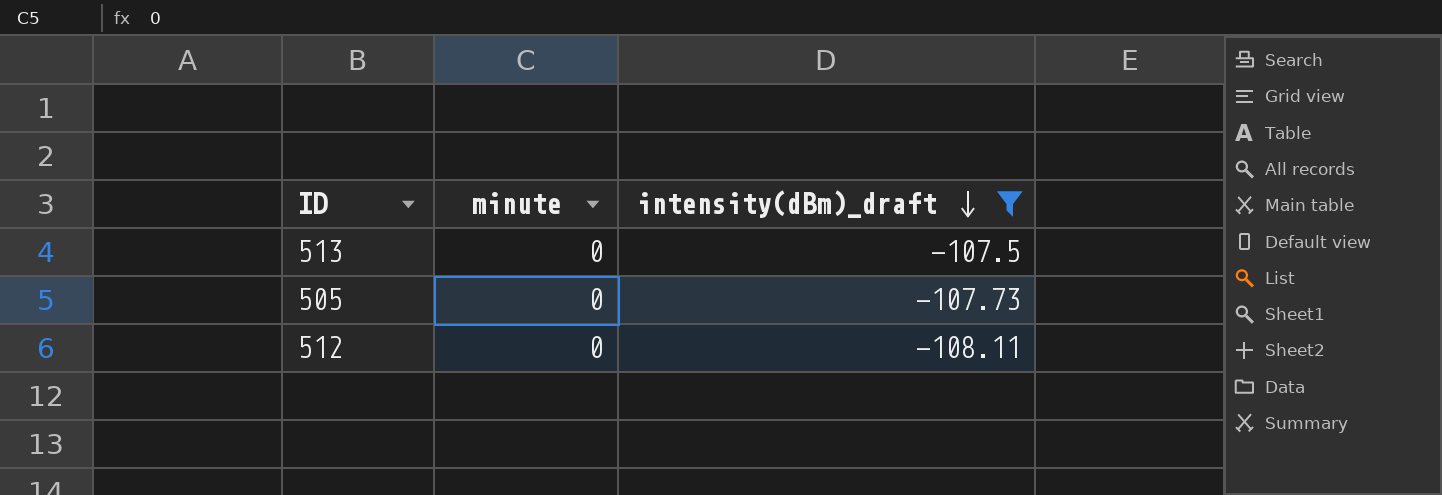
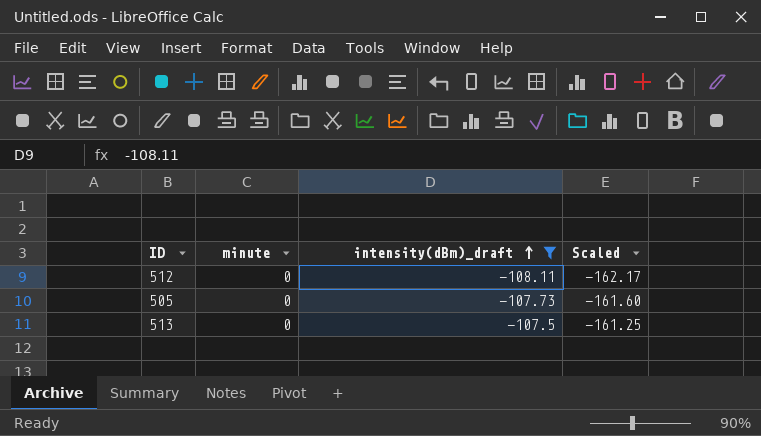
row order: intensity(dBm)_draft descending -> intensity(dBm)_draft ascending
column Scaled | formula: none -> [intensity(dBm)_draft] * 1.5

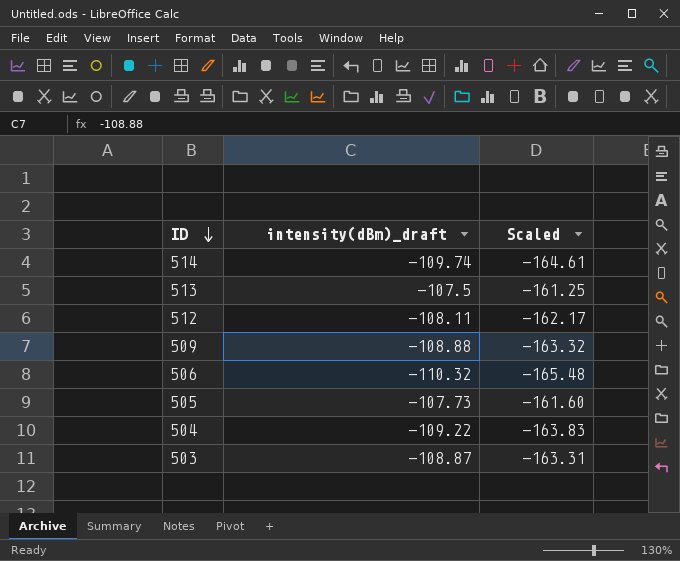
filter: intensity(dBm)_draft >= -108.11 -> none
row order: intensity(dBm)_draft ascending -> ID descending
column minute | position: 2 -> none

